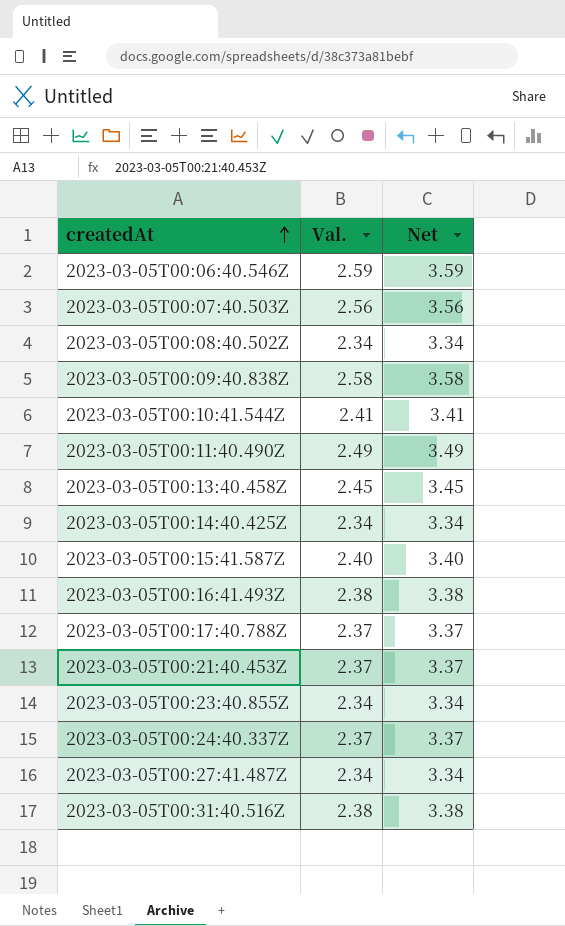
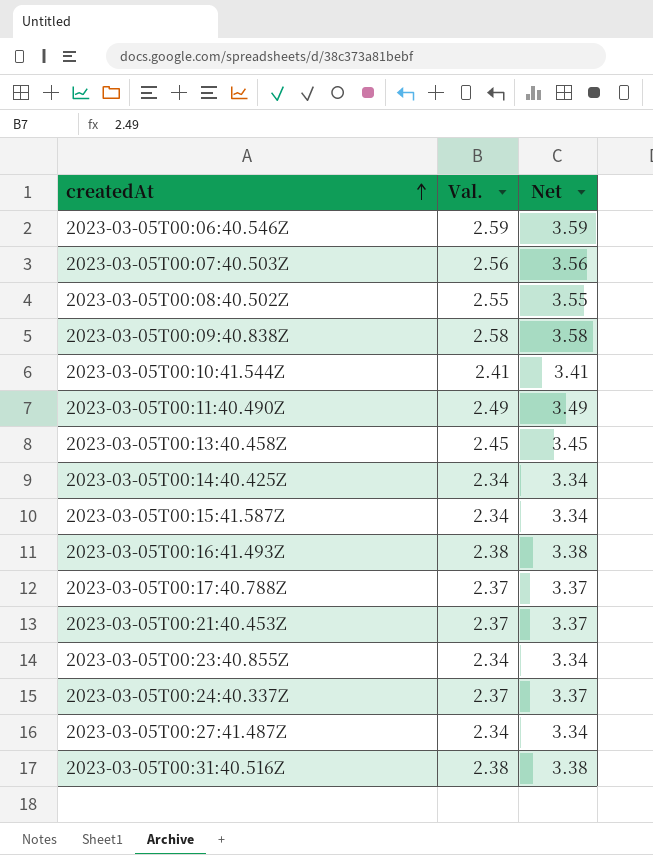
2023-03-05T00:08:40.502Z | Val.: 2.34 -> 2.55
2023-03-05T00:08:40.502Z | Net: 3.34 -> 3.55
2023-03-05T00:15:41.587Z | Val.: 2.40 -> 2.34
2023-03-05T00:15:41.587Z | Net: 3.40 -> 3.34

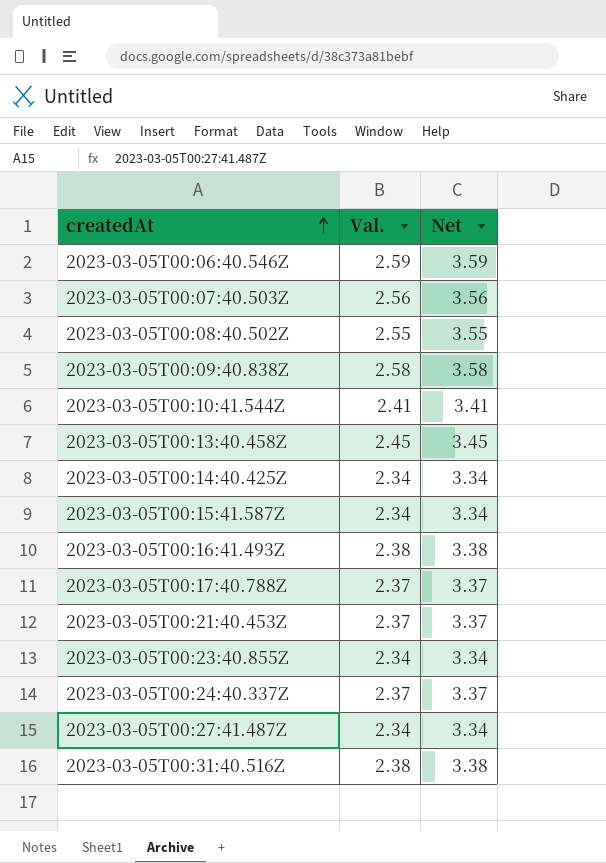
row 2023-03-05T00:11:40.490Z: 2.49 | 3.49 -> none

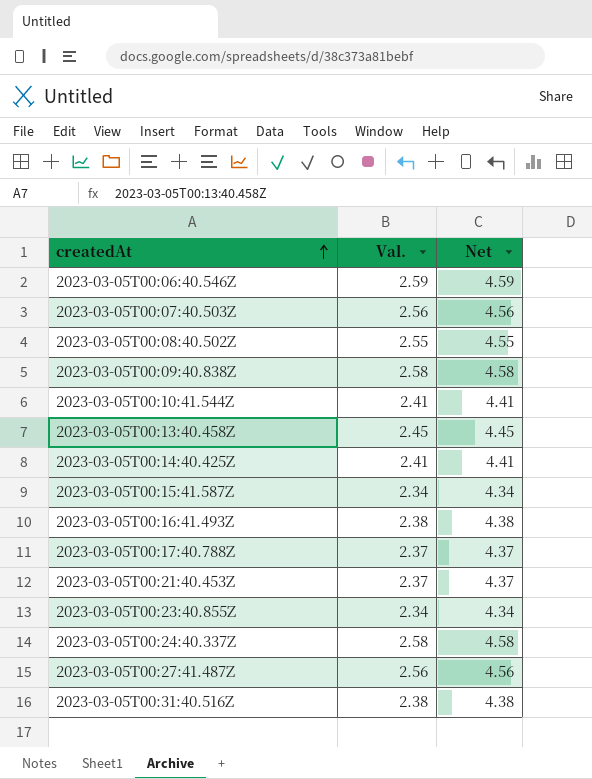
column Net | formula: [Val.] + 1 -> [Val.] + 2
2023-03-05T00:14:40.425Z | Val.: 2.34 -> 2.41
2023-03-05T00:24:40.337Z | Val.: 2.37 -> 2.58
2023-03-05T00:27:41.487Z | Val.: 2.34 -> 2.56

